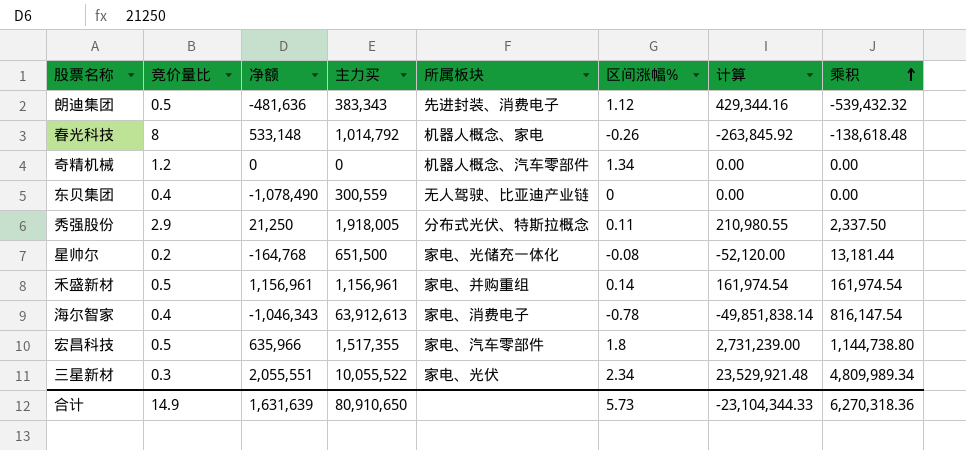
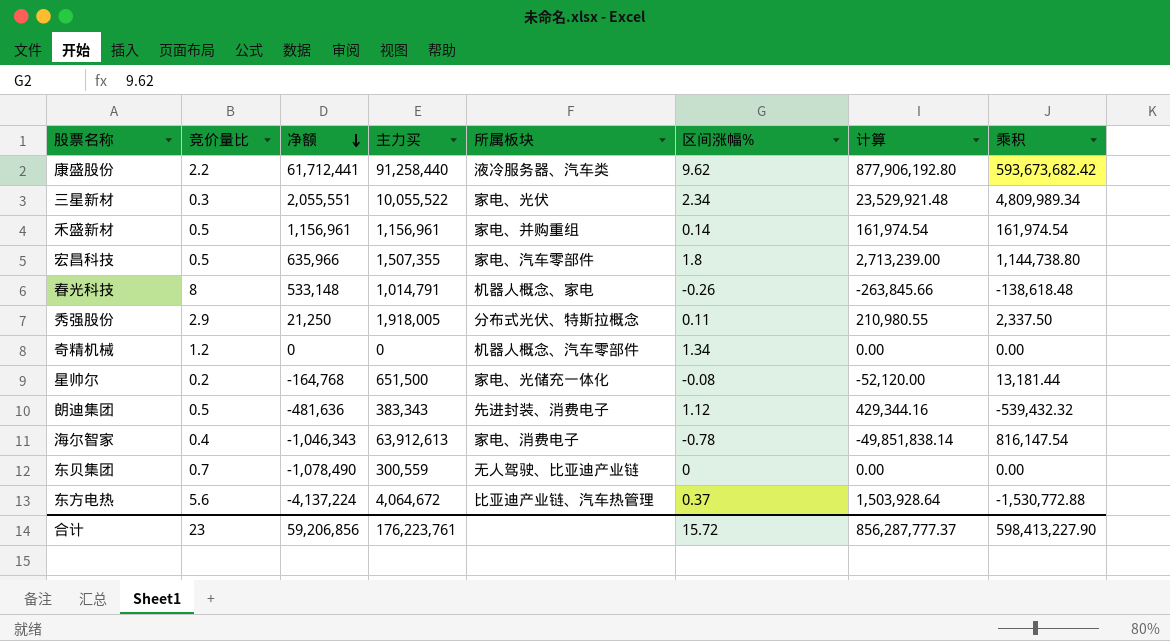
row order: 乘积 ascending -> 净额 descending
row 康盛股份: none -> 2.2 | 61,712,441 | 91,258,440 | 液冷服务器、汽车类 | 9.62 | 877,906,192.80 | 593,673,682.42
宏昌科技 | 主力买: 1,517,355 -> 1,507,355
宏昌科技 | 计算: 2,731,239.00 -> 2,713,239.00
春光科技 | 主力买: 1,014,792 -> 1,014,791
春光科技 | 计算: -263,845.92 -> -263,845.66
东贝集团 | 竞价量比: 0.4 -> 0.7
row 东方电热: none -> 5.6 | -4,137,224 | 4,064,672 | 比亚迪产业链、汽车热管理 | 0.37 | 1,503,928.64 | -1,530,772.88
合计 | 竞价量比: 14.9 -> 23
合计 | 净额: 1,631,639 -> 59,206,856
合计 | 主力买: 80,910,650 -> 176,223,761
合计 | 区间涨幅%: 5.73 -> 15.72
合计 | 计算: -23,104,344.33 -> 856,287,777.37
合计 | 乘积: 6,270,318.36 -> 598,413,227.90

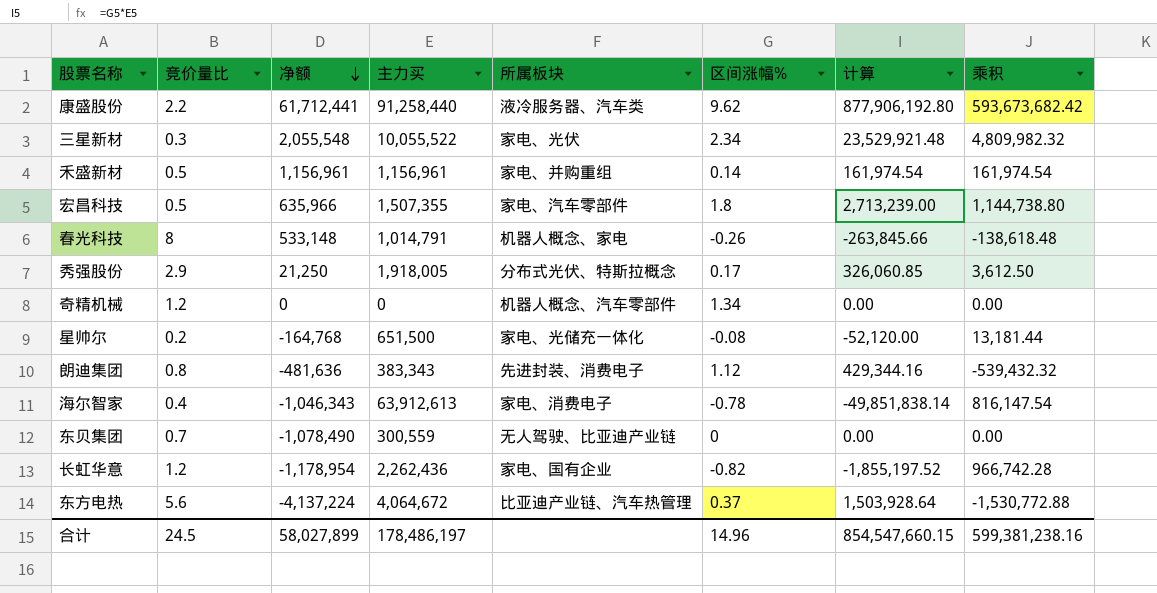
三星新材 | 净额: 2,055,551 -> 2,055,548
三星新材 | 乘积: 4,809,989.34 -> 4,809,982.32
秀强股份 | 区间涨幅%: 0.11 -> 0.17
秀强股份 | 计算: 210,980.55 -> 326,060.85
秀强股份 | 乘积: 2,337.50 -> 3,612.50
朗迪集团 | 竞价量比: 0.5 -> 0.8
row 长虹华意: none -> 1.2 | -1,178,954 | 2,262,436 | 家电、国有企业 | -0.82 | -1,855,197.52 | 966,742.28
合计 | 竞价量比: 23 -> 24.5
合计 | 净额: 59,206,856 -> 58,027,899
合计 | 主力买: 176,223,761 -> 178,486,197
合计 | 区间涨幅%: 15.72 -> 14.96
合计 | 计算: 856,287,777.37 -> 854,547,660.15
合计 | 乘积: 598,413,227.90 -> 599,381,238.16

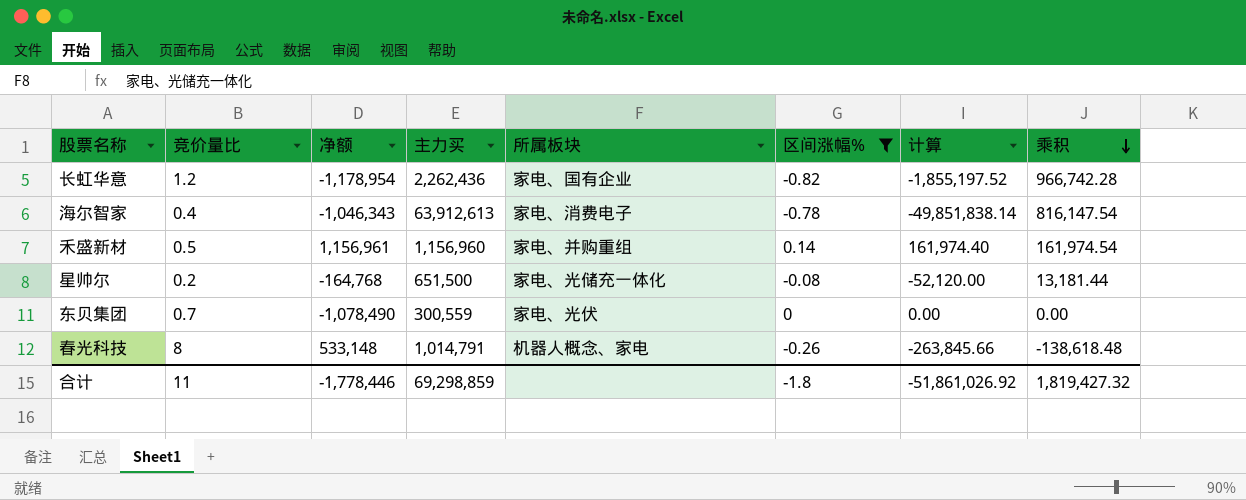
filter: none -> 区间涨幅% <= 0.14
row order: 净额 descending -> 乘积 descending
禾盛新材 | 主力买: 1,156,961 -> 1,156,960
禾盛新材 | 计算: 161,974.54 -> 161,974.40
东贝集团 | 所属板块: 无人驾驶、比亚迪产业链 -> 家电、光伏
合计 | 竞价量比: 24.5 -> 11
合计 | 净额: 58,027,899 -> -1,778,446
合计 | 主力买: 178,486,197 -> 69,298,859
合计 | 区间涨幅%: 14.96 -> -1.8
合计 | 计算: 854,547,660.15 -> -51,861,026.92
合计 | 乘积: 599,381,238.16 -> 1,819,427.32

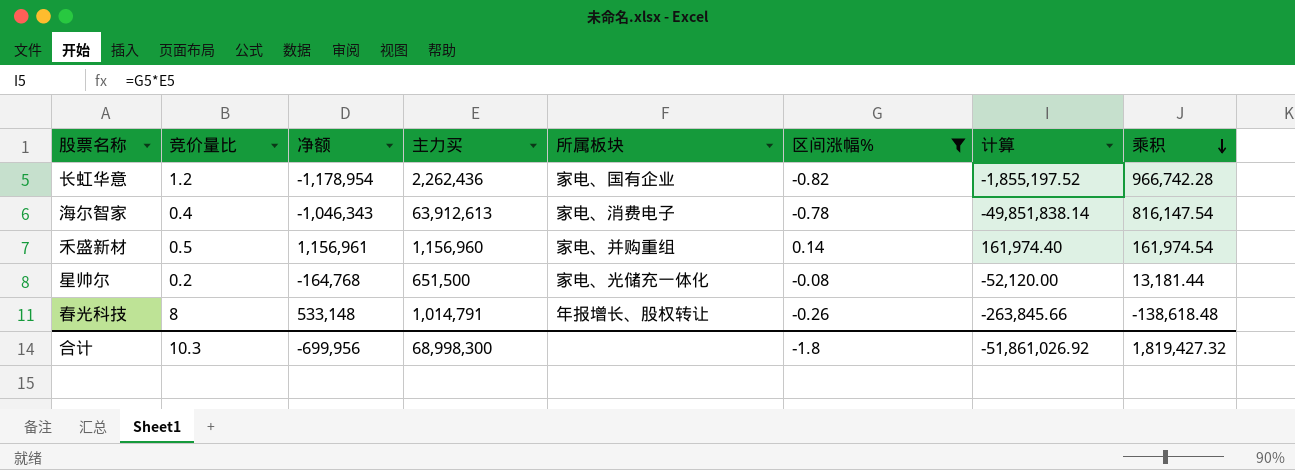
row 东贝集团: 0.7 | -1,078,490 | 300,559 | 家电、光伏 | 0 | 0.00 | 0.00 -> none
春光科技 | 所属板块: 机器人概念、家电 -> 年报增长、股权转让
合计 | 竞价量比: 11 -> 10.3
合计 | 净额: -1,778,446 -> -699,956
合计 | 主力买: 69,298,859 -> 68,998,300

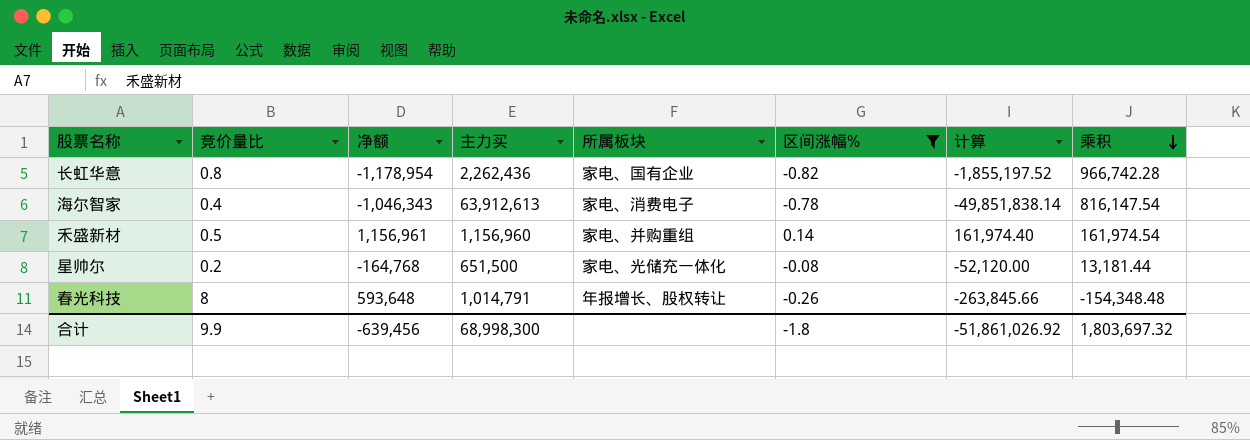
长虹华意 | 竞价量比: 1.2 -> 0.8
春光科技 | 净额: 533,148 -> 593,648
春光科技 | 乘积: -138,618.48 -> -154,348.48
合计 | 竞价量比: 10.3 -> 9.9
合计 | 净额: -699,956 -> -639,456
合计 | 乘积: 1,819,427.32 -> 1,803,697.32

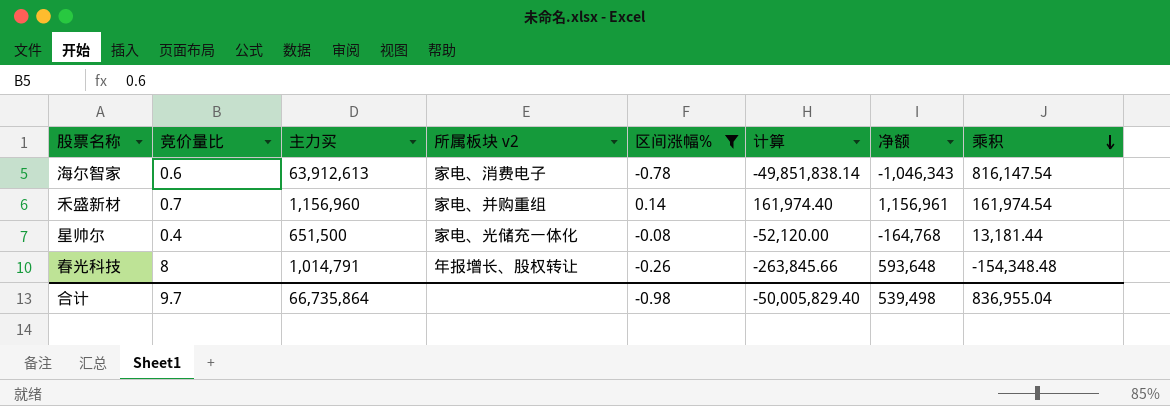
column name: 所属板块 -> 所属板块 v2
column 净额 | position: 3 -> 7
row 长虹华意: 0.8 | -1,178,954 | 2,262,436 | 家电、国有企业 | -0.82 | -1,855,197.52 | 966,742.28 -> none
海尔智家 | 竞价量比: 0.4 -> 0.6
禾盛新材 | 竞价量比: 0.5 -> 0.7
星帅尔 | 竞价量比: 0.2 -> 0.4
合计 | 竞价量比: 9.9 -> 9.7
合计 | 主力买: 68,998,300 -> 66,735,864
合计 | 区间涨幅%: -1.8 -> -0.98
合计 | 计算: -51,861,026.92 -> -50,005,829.40
合计 | 净额: -639,456 -> 539,498
合计 | 乘积: 1,803,697.32 -> 836,955.04

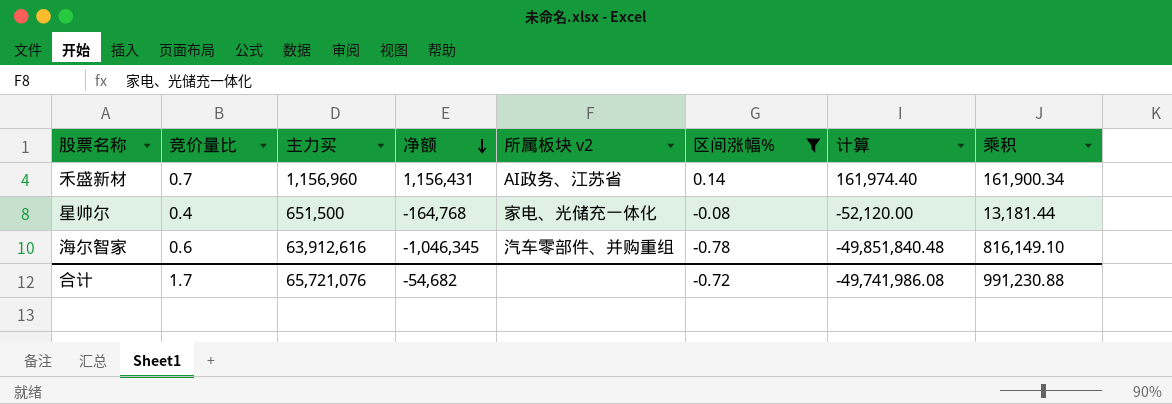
row order: 乘积 descending -> 净额 descending
column 净额 | position: 7 -> 4
row 春光科技: 8 | 1,014,791 | 年报增长、股权转让 | -0.26 | -263,845.66 | 593,648 | -154,348.48 -> none
禾盛新材 | 净额: 1,156,961 -> 1,156,431
禾盛新材 | 所属板块 v2: 家电、并购重组 -> AI政务、江苏省
禾盛新材 | 乘积: 161,974.54 -> 161,900.34
海尔智家 | 主力买: 63,912,613 -> 63,912,616
海尔智家 | 净额: -1,046,343 -> -1,046,345
海尔智家 | 所属板块 v2: 家电、消费电子 -> 汽车零部件、并购重组
海尔智家 | 计算: -49,851,838.14 -> -49,851,840.48
海尔智家 | 乘积: 816,147.54 -> 816,149.10
合计 | 竞价量比: 9.7 -> 1.7
合计 | 主力买: 66,735,864 -> 65,721,076
合计 | 净额: 539,498 -> -54,682
合计 | 区间涨幅%: -0.98 -> -0.72
合计 | 计算: -50,005,829.40 -> -49,741,986.08
合计 | 乘积: 836,955.04 -> 991,230.88

